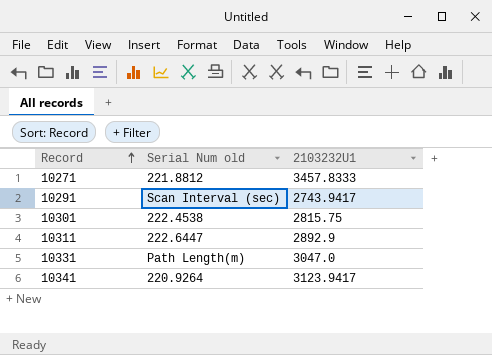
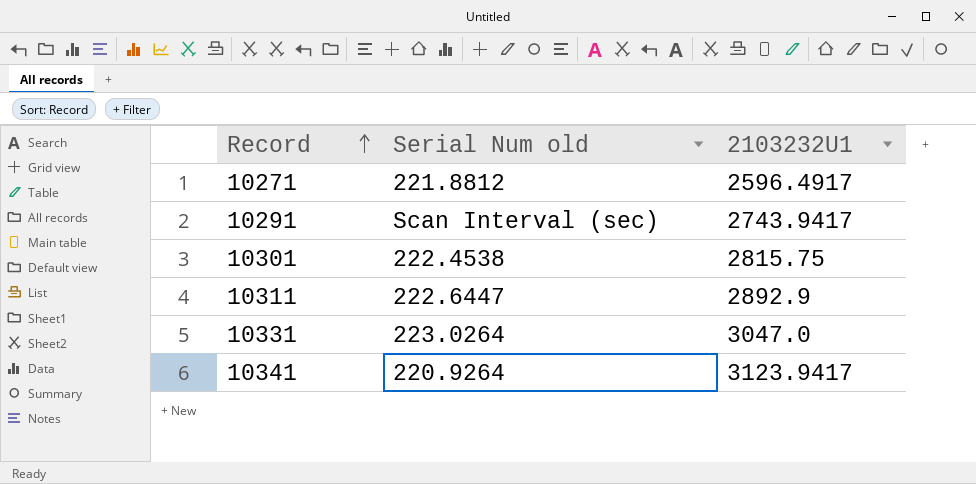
10271 | 2103232U1: 3457.8333 -> 2596.4917
10331 | Serial Num old: Path Length(m) -> 223.0264

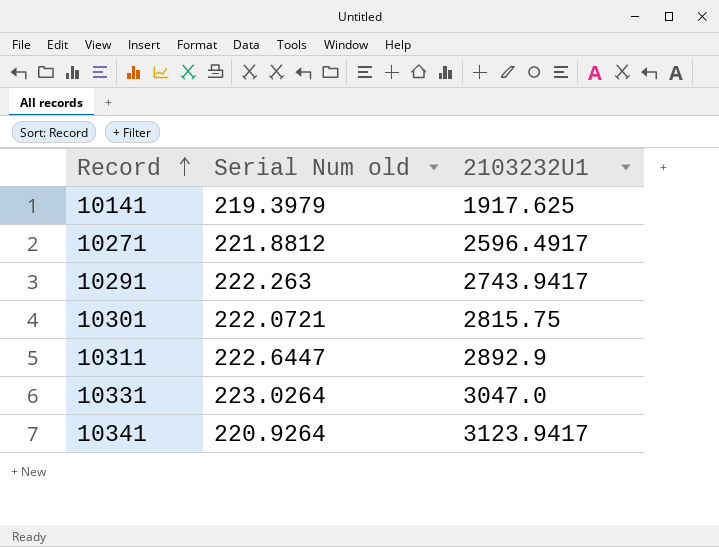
row 10141: none -> 219.3979 | 1917.625
10291 | Serial Num old: Scan Interval (sec) -> 222.263
10301 | Serial Num old: 222.4538 -> 222.0721

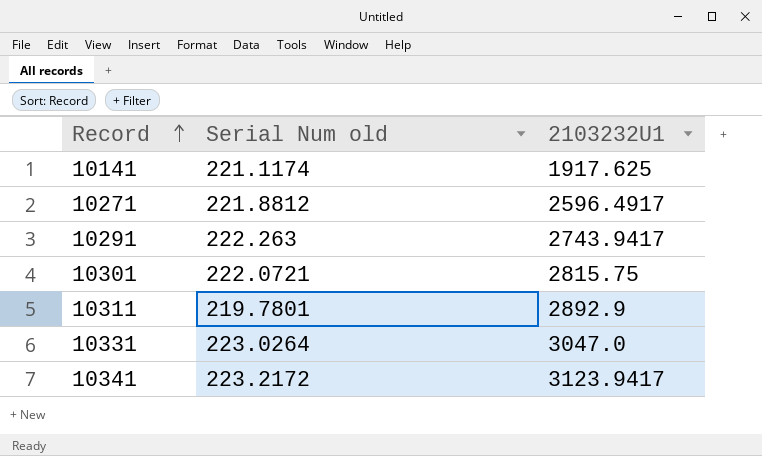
10141 | Serial Num old: 219.3979 -> 221.1174
10311 | Serial Num old: 222.6447 -> 219.7801
10341 | Serial Num old: 220.9264 -> 223.2172

